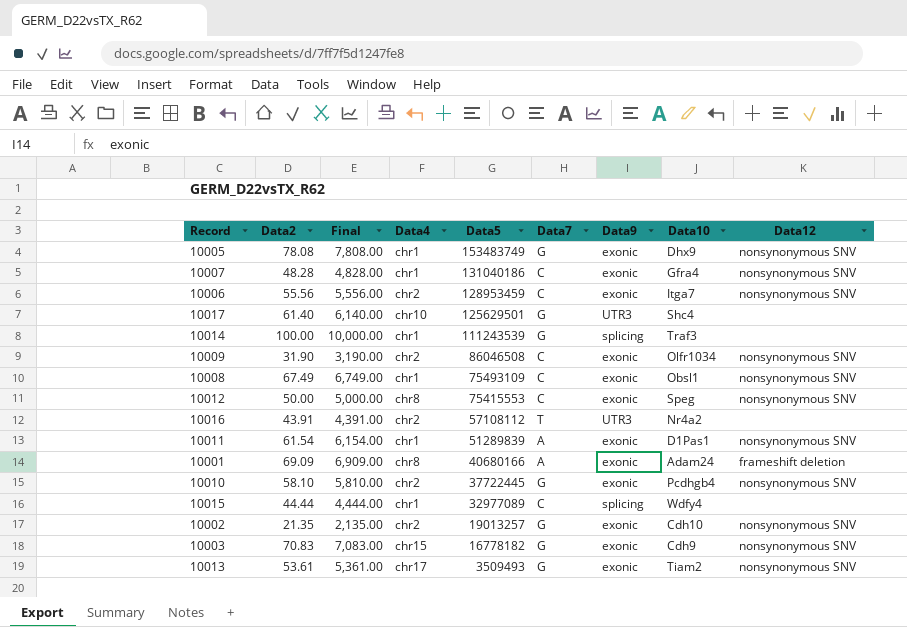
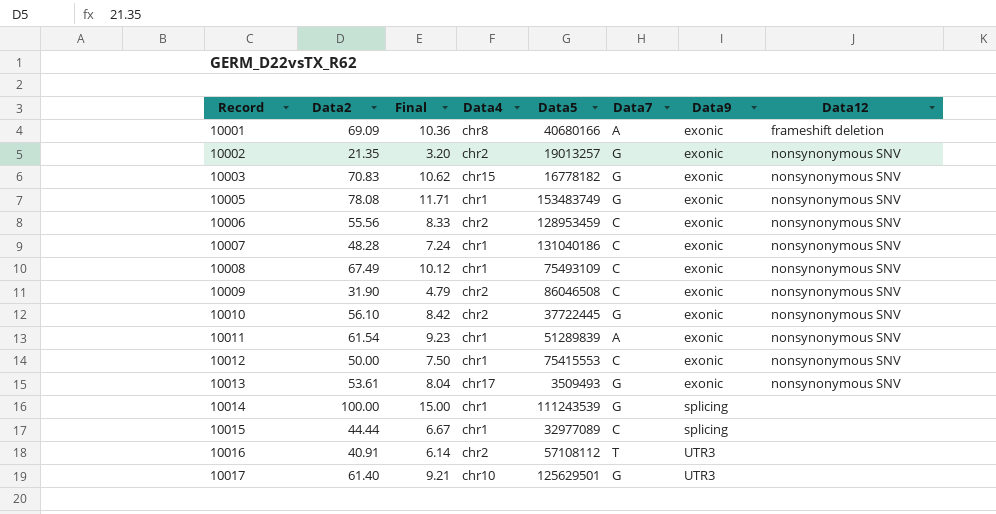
row order: Data5 descending -> Record ascending
column Data10 | position: 8 -> none
column Final | formula: [Data2] * 100 -> [Data2] * 0.15
10010 | Data2: 58.10 -> 56.10
10012 | Data4: chr8 -> chr1
10016 | Data2: 43.91 -> 40.91

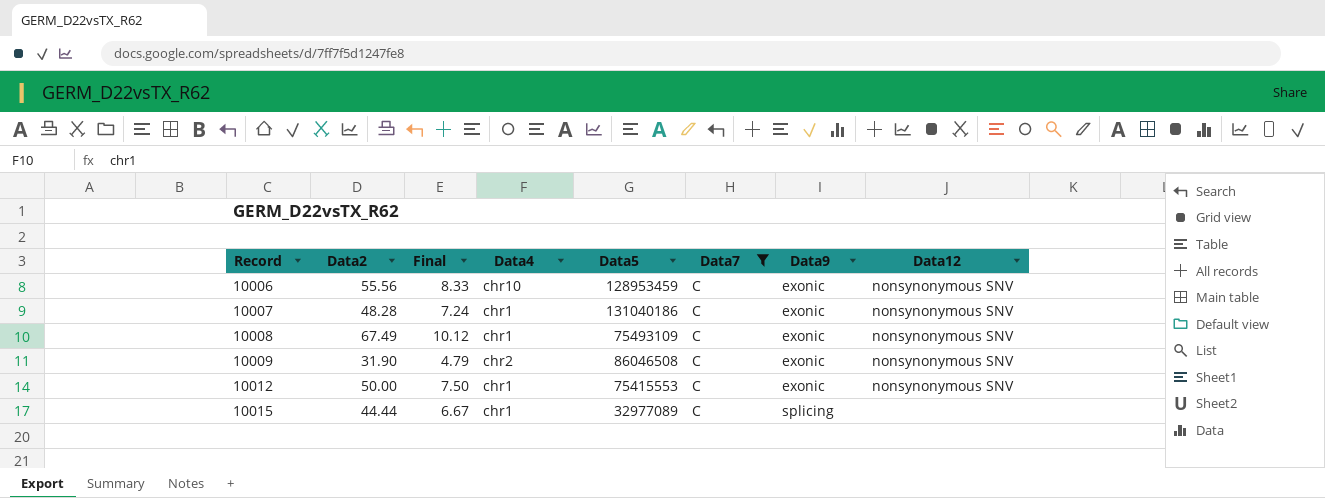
filter: none -> Data7 = C
10006 | Data4: chr2 -> chr10

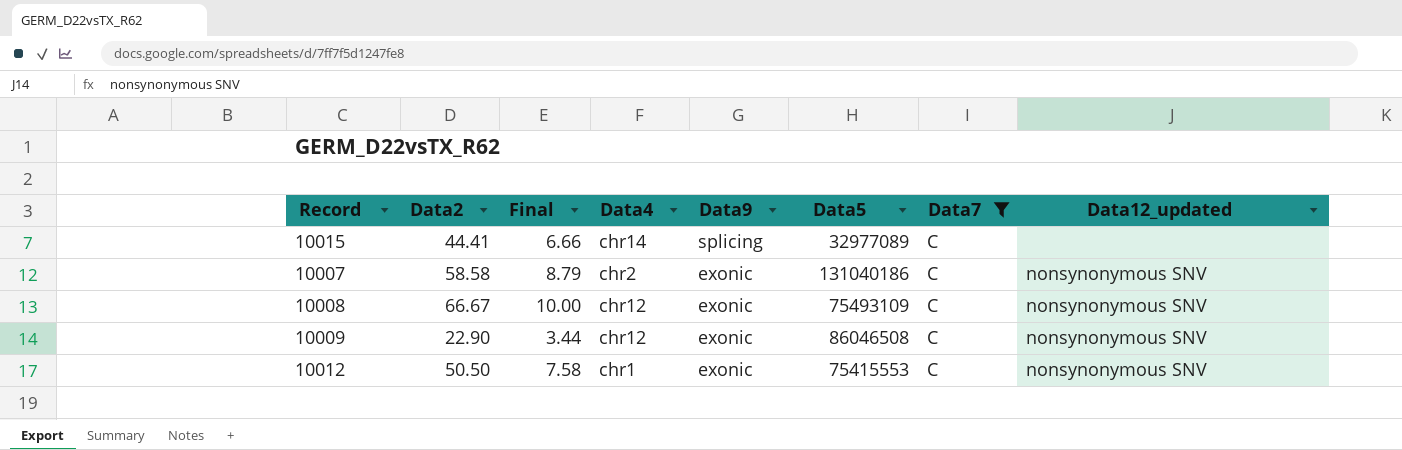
row order: Record ascending -> Data9 descending
column Data9 | position: 7 -> 5
column name: Data12 -> Data12_updated
row 10006: 55.56 | 8.33 | chr10 | 128953459 | C | exonic | nonsynonymous SNV -> none
10015 | Data2: 44.44 -> 44.41
10015 | Final: 6.67 -> 6.66
10015 | Data4: chr1 -> chr14
10007 | Data2: 48.28 -> 58.58
10007 | Final: 7.24 -> 8.79
10007 | Data4: chr1 -> chr2
10008 | Data2: 67.49 -> 66.67
10008 | Final: 10.12 -> 10.00
10008 | Data4: chr1 -> chr12
10009 | Data2: 31.90 -> 22.90
10009 | Final: 4.79 -> 3.44
10009 | Data4: chr2 -> chr12
10012 | Data2: 50.00 -> 50.50
10012 | Final: 7.50 -> 7.58

